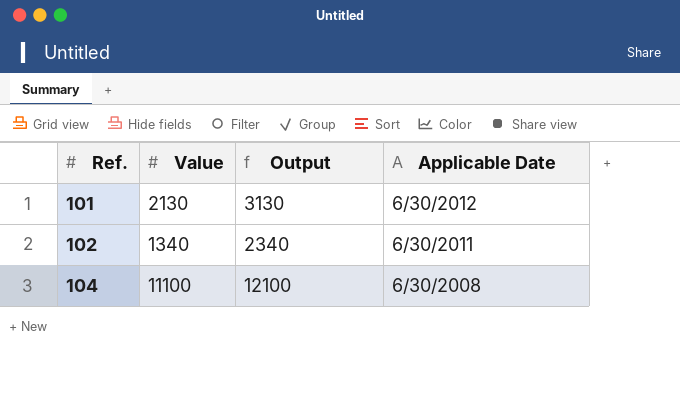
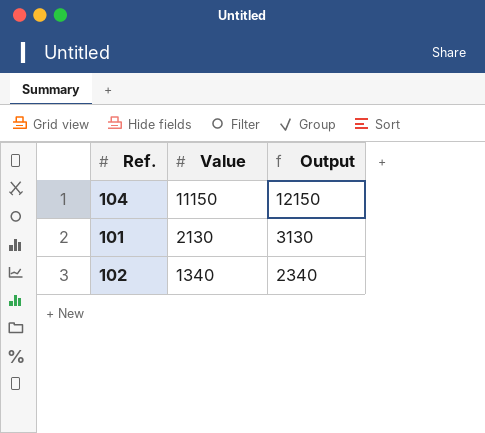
row order: Ref. ascending -> Value descending
column Applicable Date | position: 4 -> none
104 | Value: 11100 -> 11150
104 | Output: 12100 -> 12150

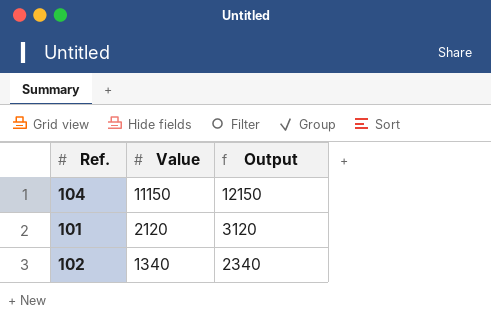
101 | Value: 2130 -> 2120
101 | Output: 3130 -> 3120

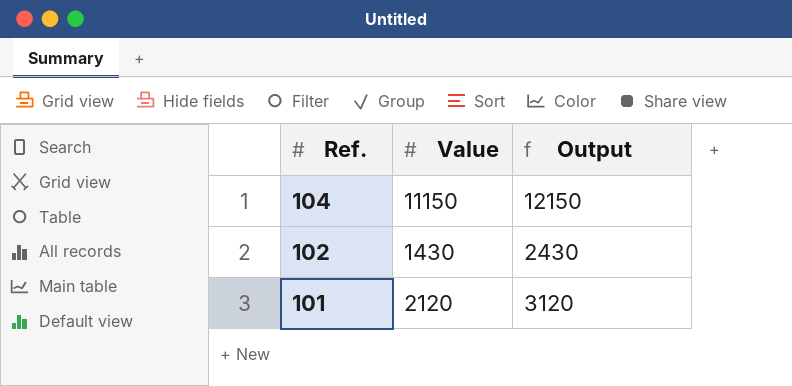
row order: Value descending -> Ref. descending
102 | Value: 1340 -> 1430
102 | Output: 2340 -> 2430

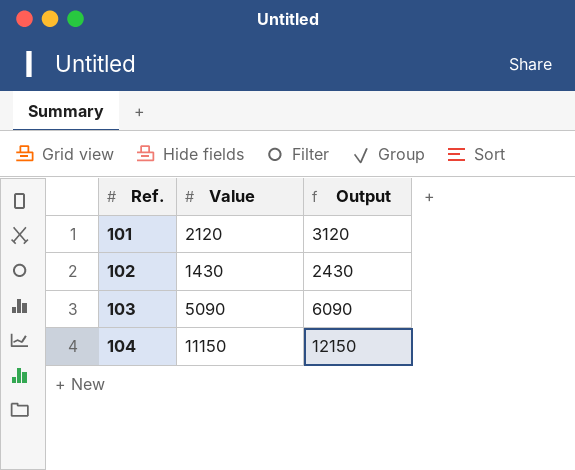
row order: Ref. descending -> Ref. ascending
row 103: none -> 5090 | 6090

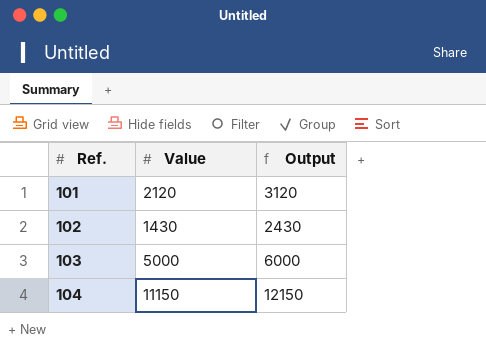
103 | Value: 5090 -> 5000
103 | Output: 6090 -> 6000

